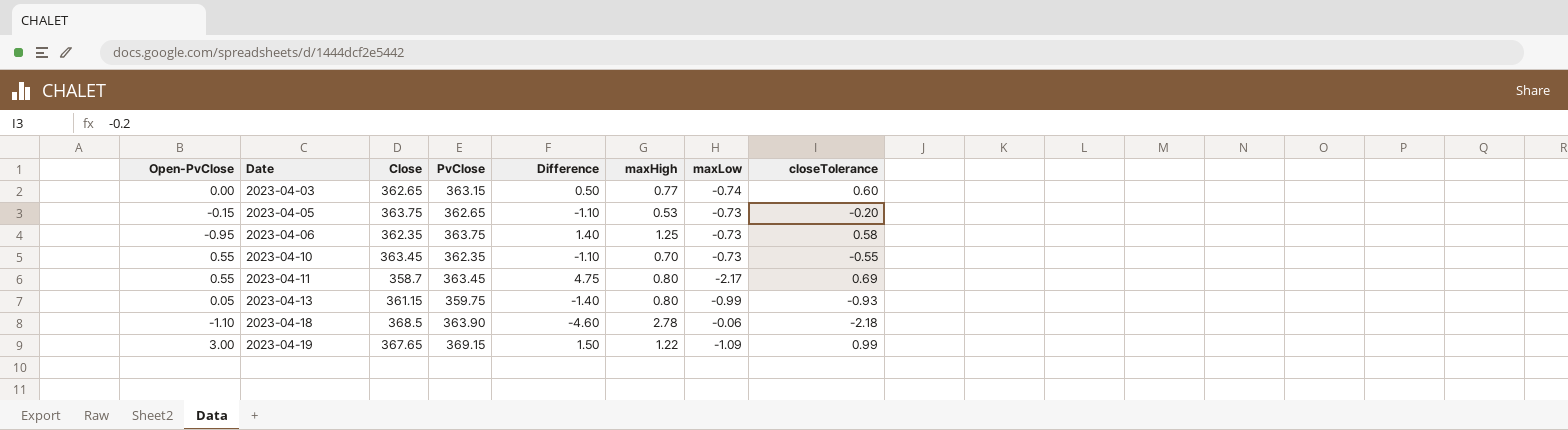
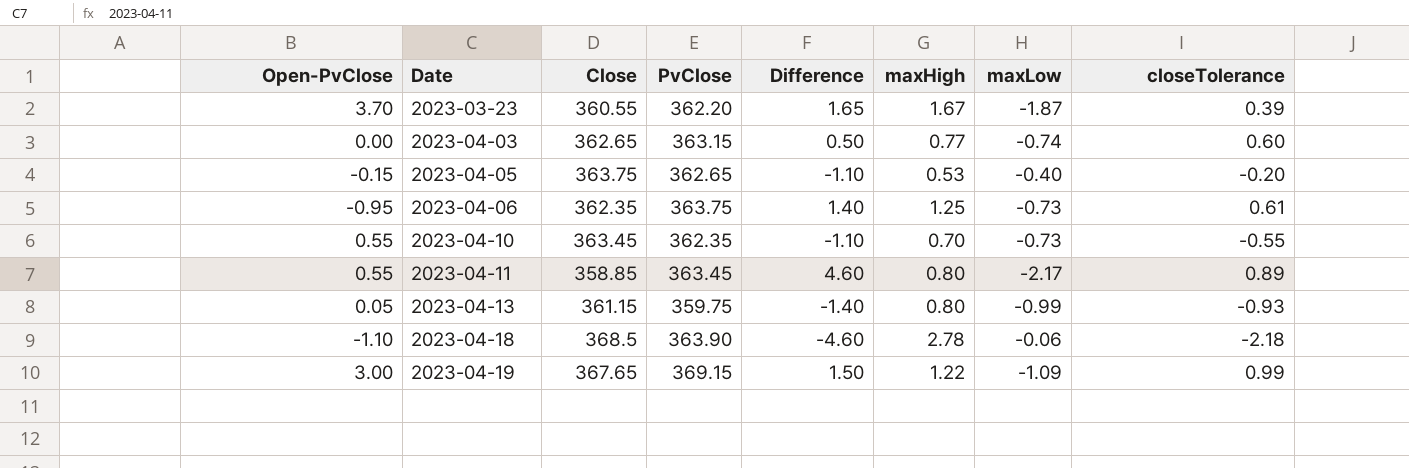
row 2023-03-23: none -> 3.70 | 360.55 | 362.20 | 1.65 | 1.67 | -1.87 | 0.39
2023-04-05 | maxLow: -0.73 -> -0.40
2023-04-06 | closeTolerance: 0.58 -> 0.61
2023-04-11 | Close: 358.7 -> 358.85
2023-04-11 | Difference: 4.75 -> 4.60
2023-04-11 | closeTolerance: 0.69 -> 0.89

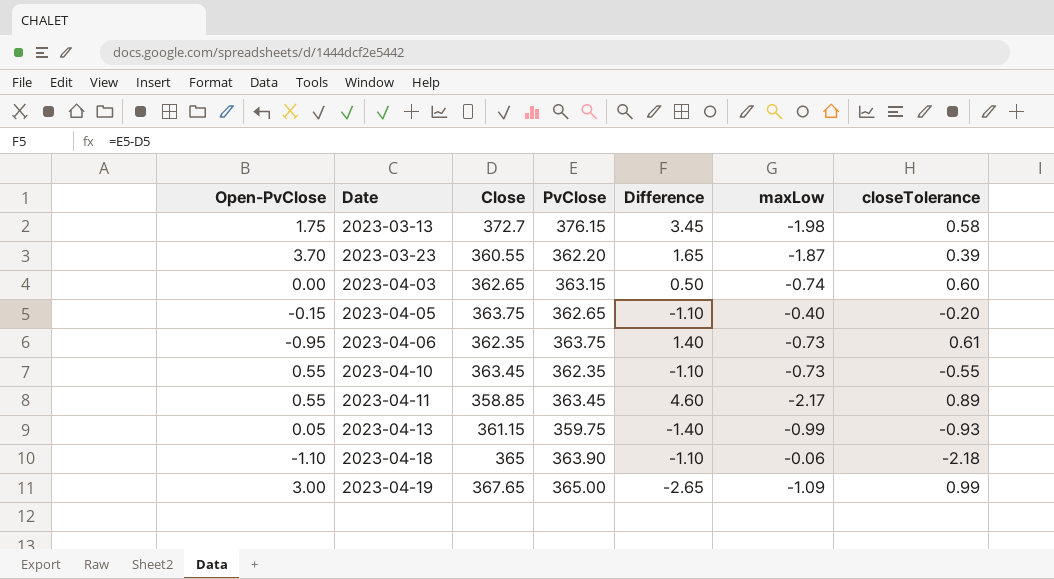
column maxHigh | position: 6 -> none
row 2023-03-13: none -> 1.75 | 372.7 | 376.15 | 3.45 | -1.98 | 0.58
2023-04-18 | Close: 368.5 -> 365
2023-04-18 | Difference: -4.60 -> -1.10
2023-04-19 | PvClose: 369.15 -> 365.00
2023-04-19 | Difference: 1.50 -> -2.65

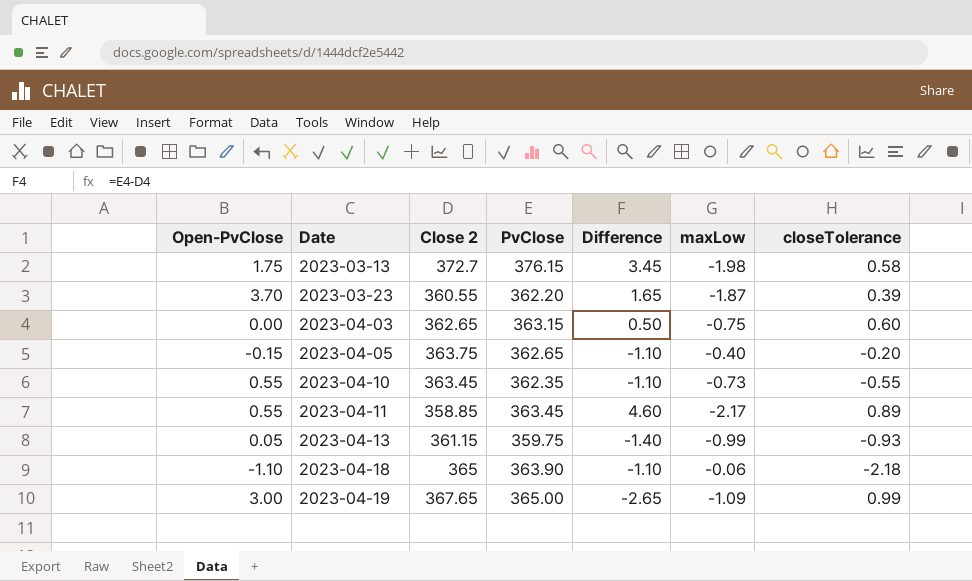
column name: Close -> Close 2
row 2023-04-06: -0.95 | 362.35 | 363.75 | 1.40 | -0.73 | 0.61 -> none
2023-04-03 | maxLow: -0.74 -> -0.75

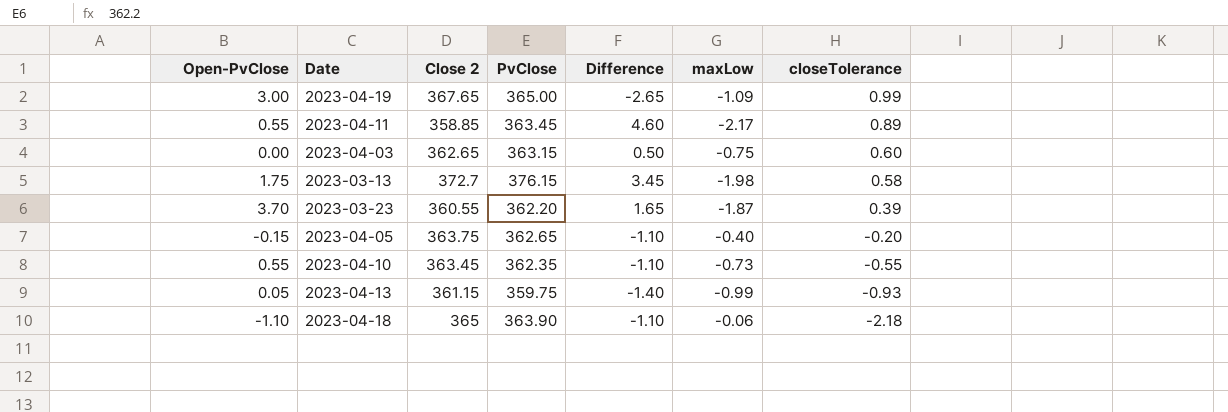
row order: Date ascending -> closeTolerance descending

